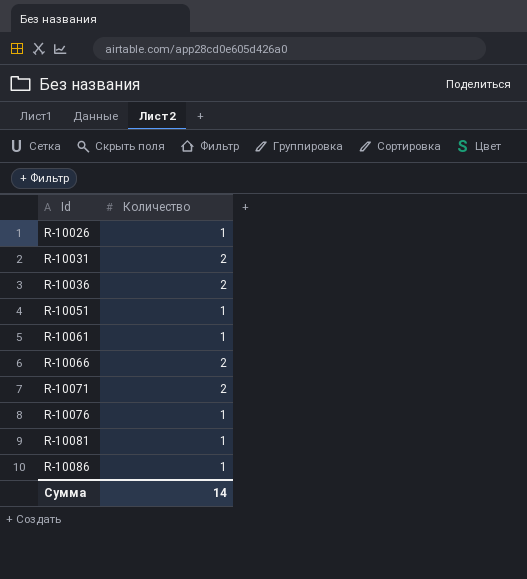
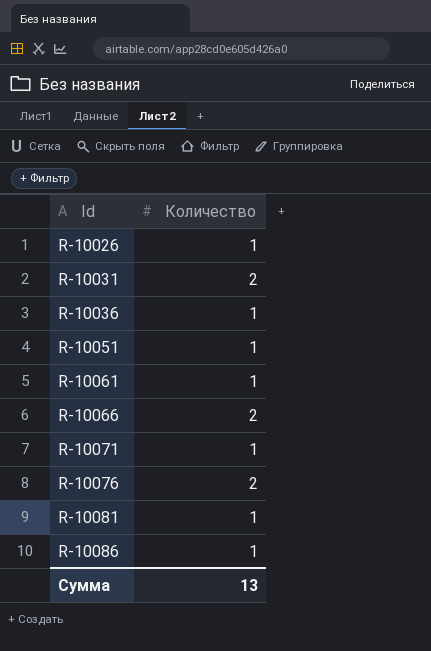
R-10036 | Количество: 2 -> 1
R-10071 | Количество: 2 -> 1
R-10076 | Количество: 1 -> 2
Сумма | Количество: 14 -> 13

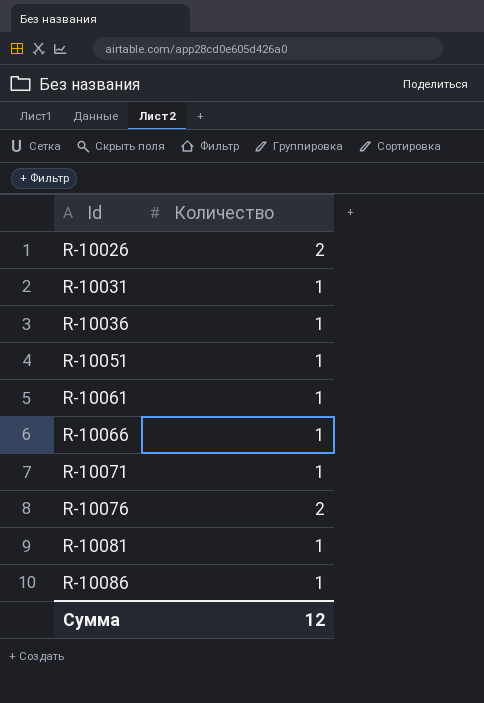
R-10026 | Количество: 1 -> 2
R-10031 | Количество: 2 -> 1
R-10066 | Количество: 2 -> 1
Сумма | Количество: 13 -> 12

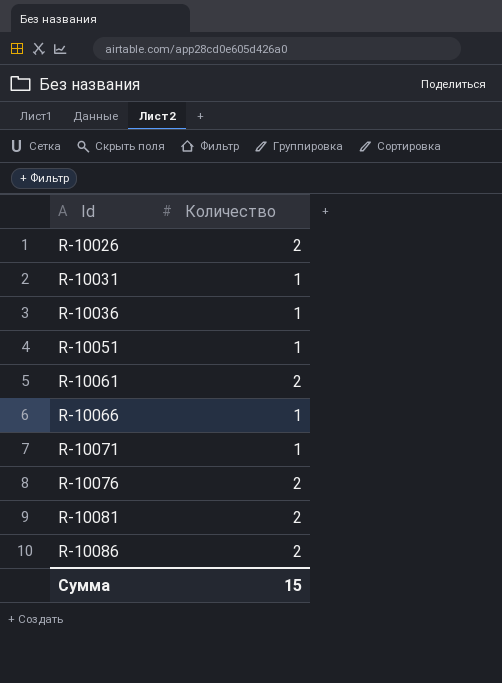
R-10061 | Количество: 1 -> 2
R-10081 | Количество: 1 -> 2
R-10086 | Количество: 1 -> 2
Сумма | Количество: 12 -> 15

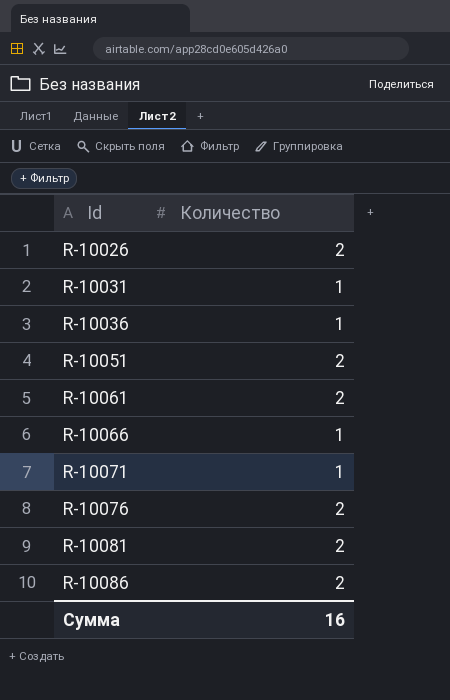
R-10051 | Количество: 1 -> 2
Сумма | Количество: 15 -> 16

